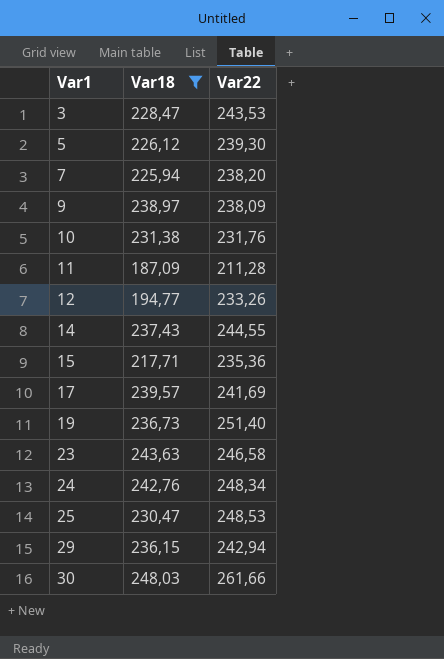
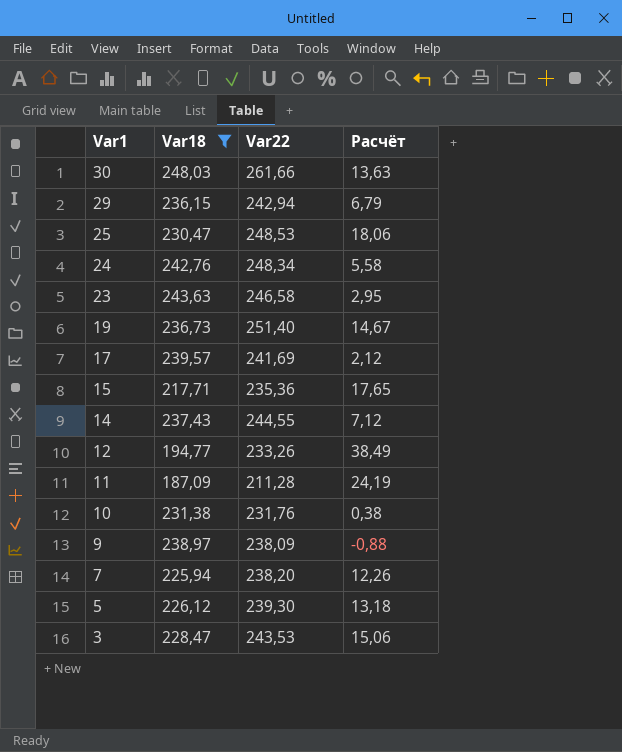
row order: Var1 ascending -> Var1 descending
column Расчёт | formula: none -> [Var22] - [Var18]

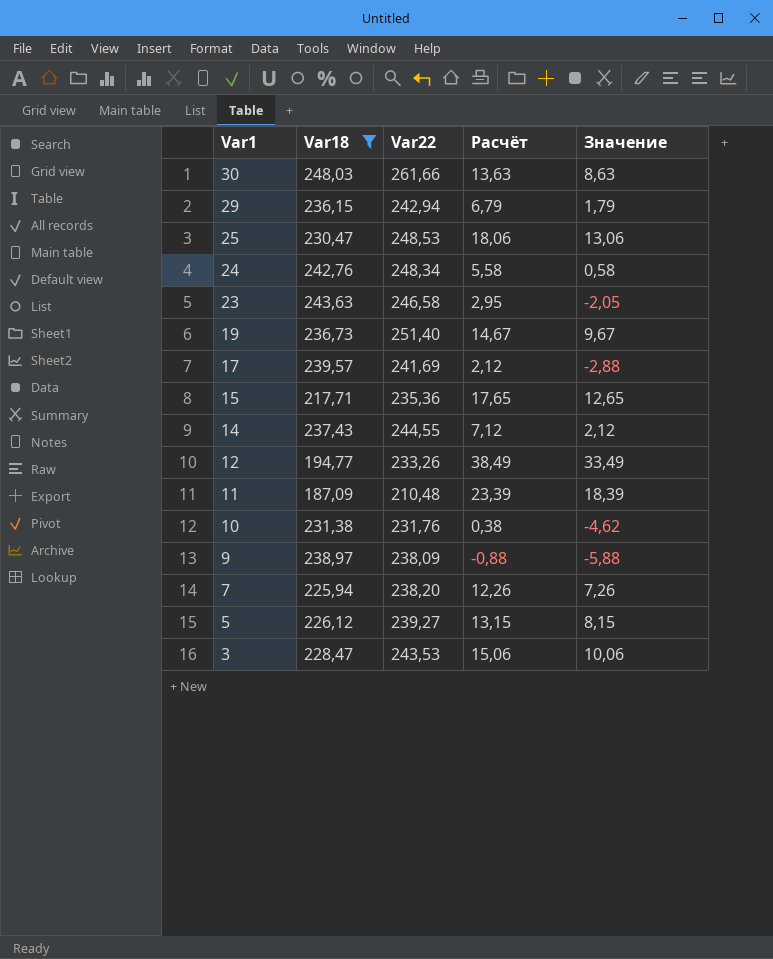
column Значение | formula: none -> [Расчёт] - 5
11 | Var22: 211,28 -> 210,48
11 | Расчёт: 24,19 -> 23,39
5 | Var22: 239,30 -> 239,27
5 | Расчёт: 13,18 -> 13,15

